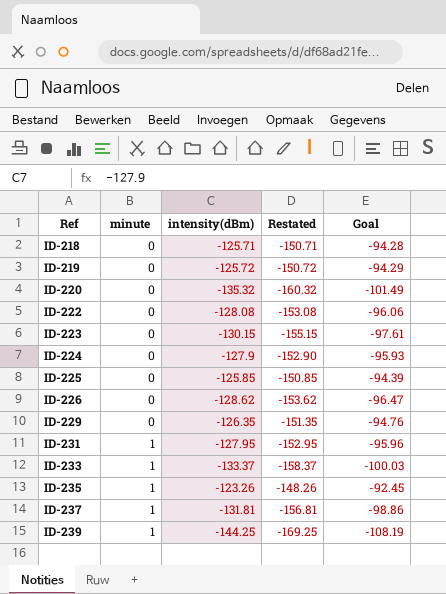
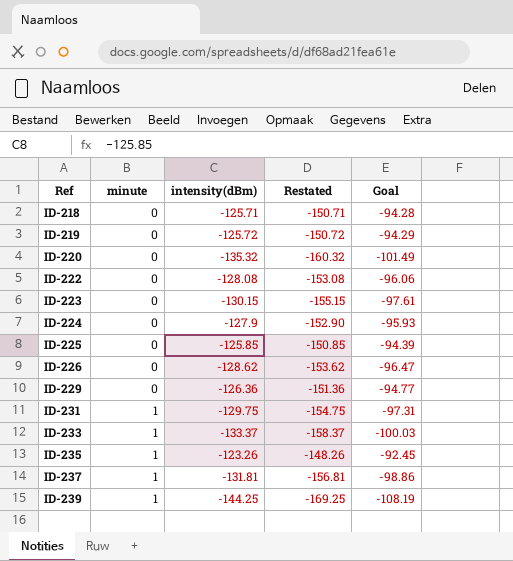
ID-229 | intensity(dBm): -126.35 -> -126.36
ID-229 | Restated: -151.35 -> -151.36
ID-229 | Goal: -94.76 -> -94.77
ID-231 | intensity(dBm): -127.95 -> -129.75
ID-231 | Restated: -152.95 -> -154.75
ID-231 | Goal: -95.96 -> -97.31

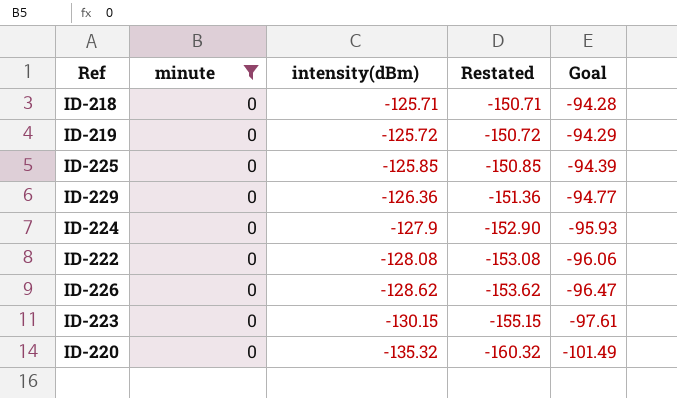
filter: none -> minute = 0
row order: Ref ascending -> intensity(dBm) descending

